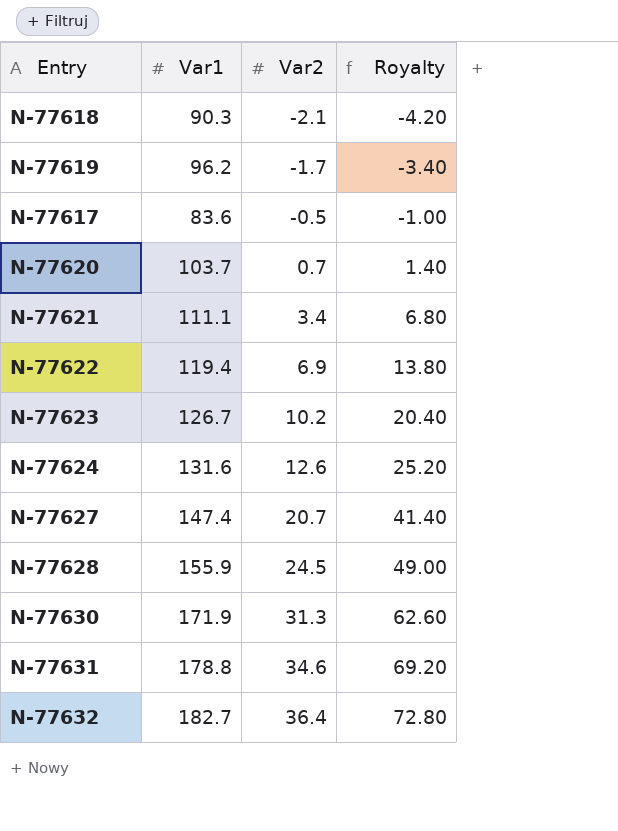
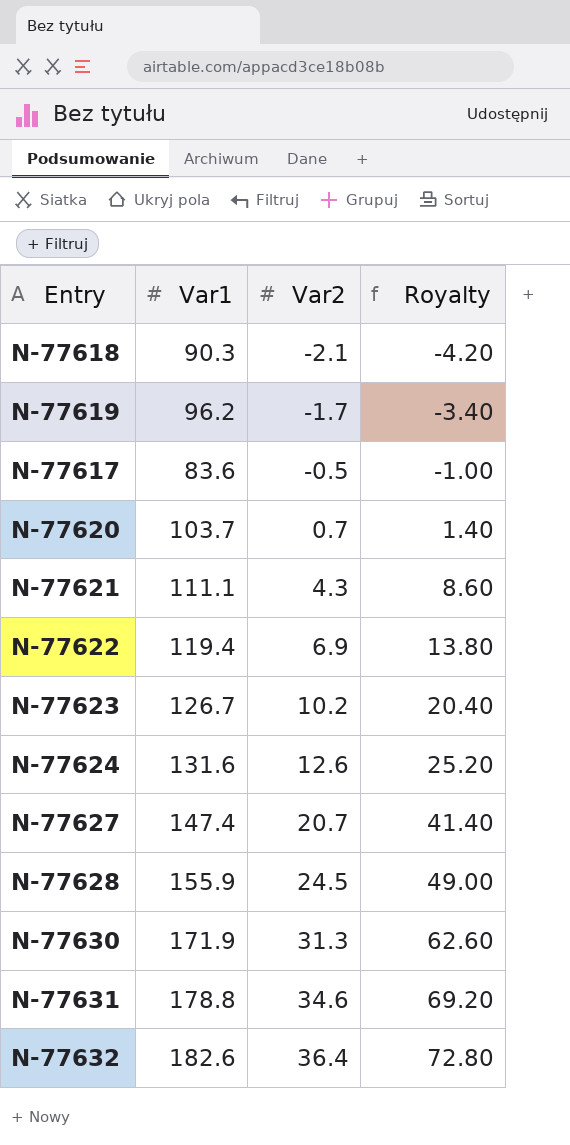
N-77621 | Var2: 3.4 -> 4.3
N-77621 | Royalty: 6.80 -> 8.60
N-77632 | Var1: 182.7 -> 182.6

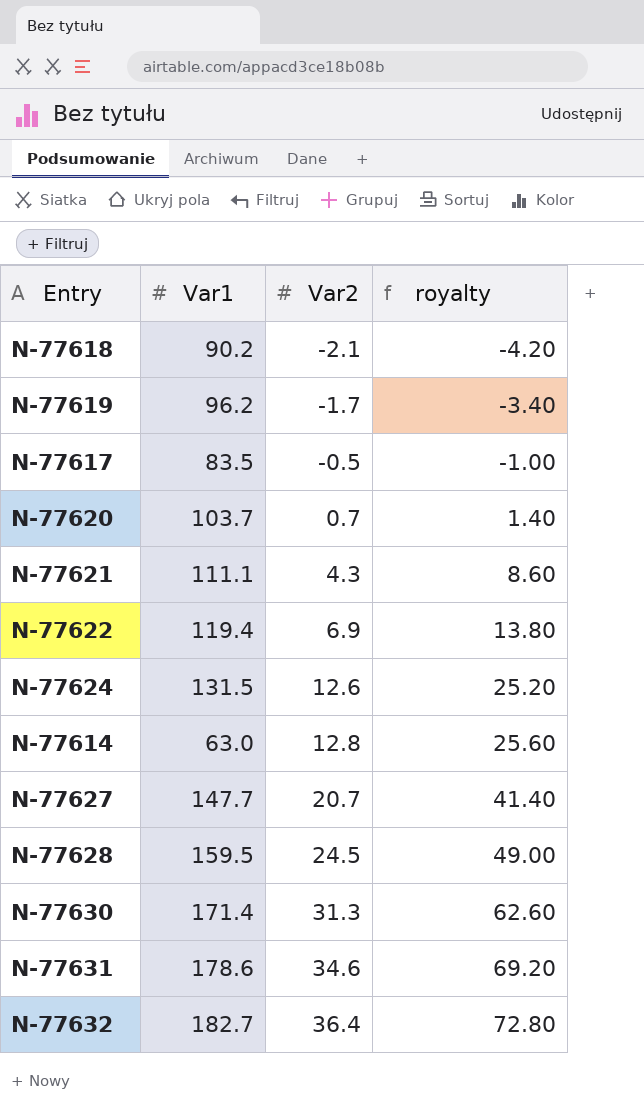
column name: Royalty -> royalty
row N-77623: 126.7 | 10.2 | 20.40 -> none
N-77618 | Var1: 90.3 -> 90.2
N-77617 | Var1: 83.6 -> 83.5
N-77624 | Var1: 131.6 -> 131.5
row N-77614: none -> 63.0 | 12.8 | 25.60
N-77627 | Var1: 147.4 -> 147.7
N-77628 | Var1: 155.9 -> 159.5
N-77630 | Var1: 171.9 -> 171.4
N-77631 | Var1: 178.8 -> 178.6
N-77632 | Var1: 182.6 -> 182.7

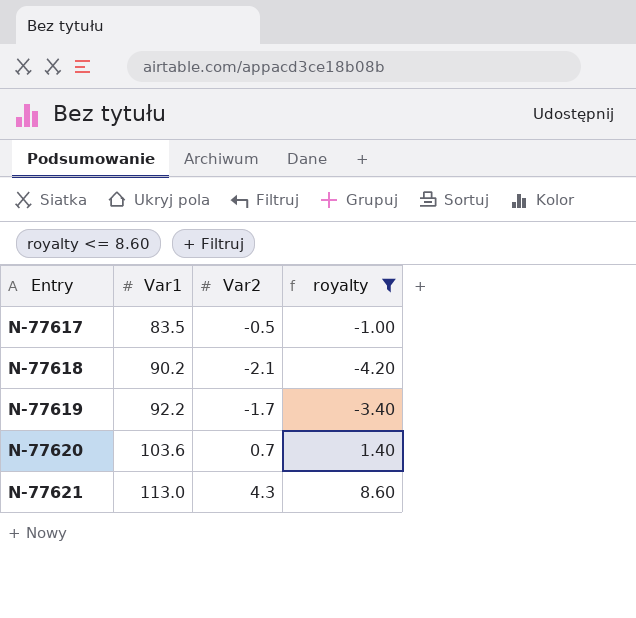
filter: none -> royalty <= 8.60
row order: Var2 ascending -> Entry ascending
N-77619 | Var1: 96.2 -> 92.2
N-77620 | Var1: 103.7 -> 103.6
N-77621 | Var1: 111.1 -> 113.0

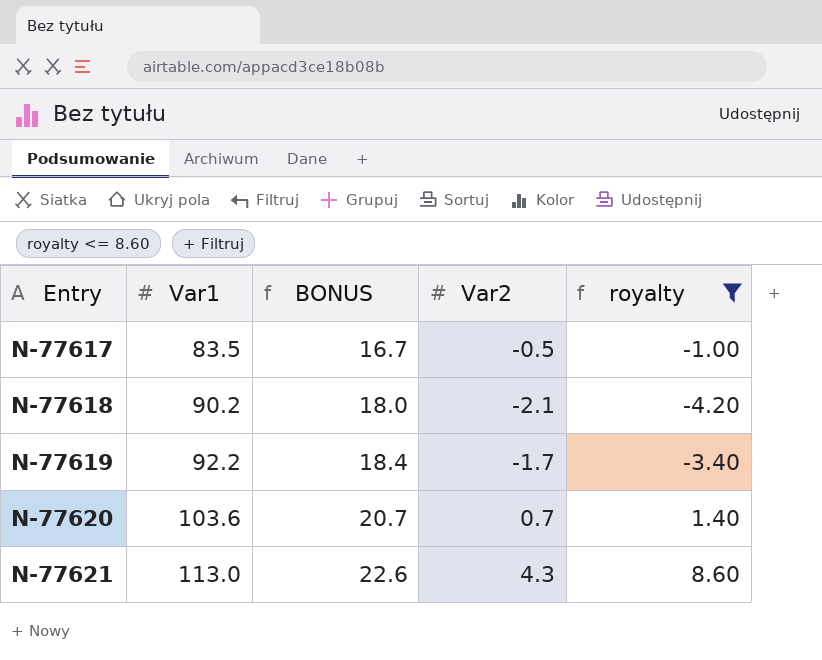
column BONUS | formula: none -> [Var1] * 0.2

